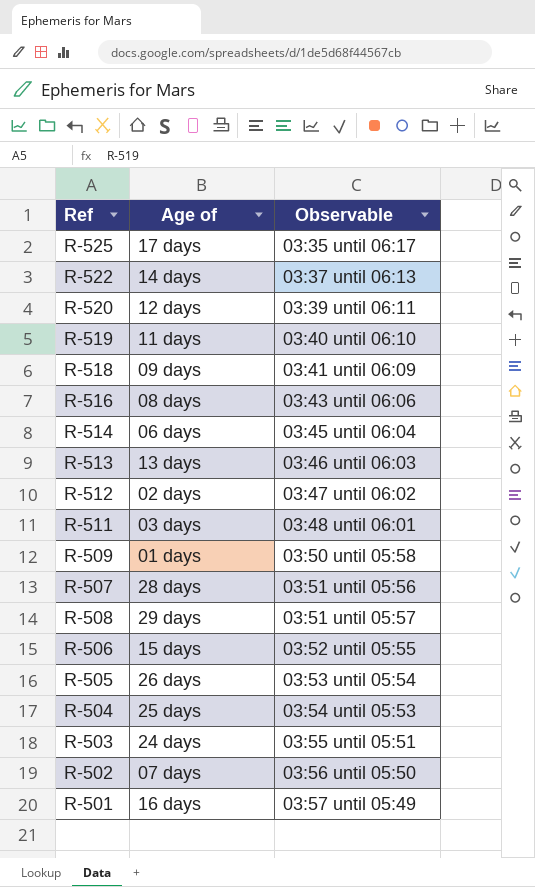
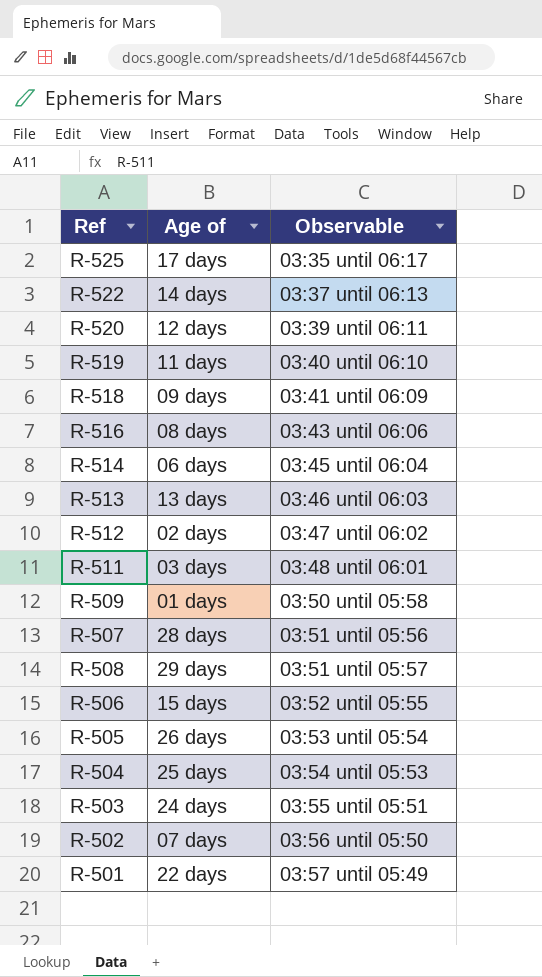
R-501 | Age of: 16 days -> 22 days

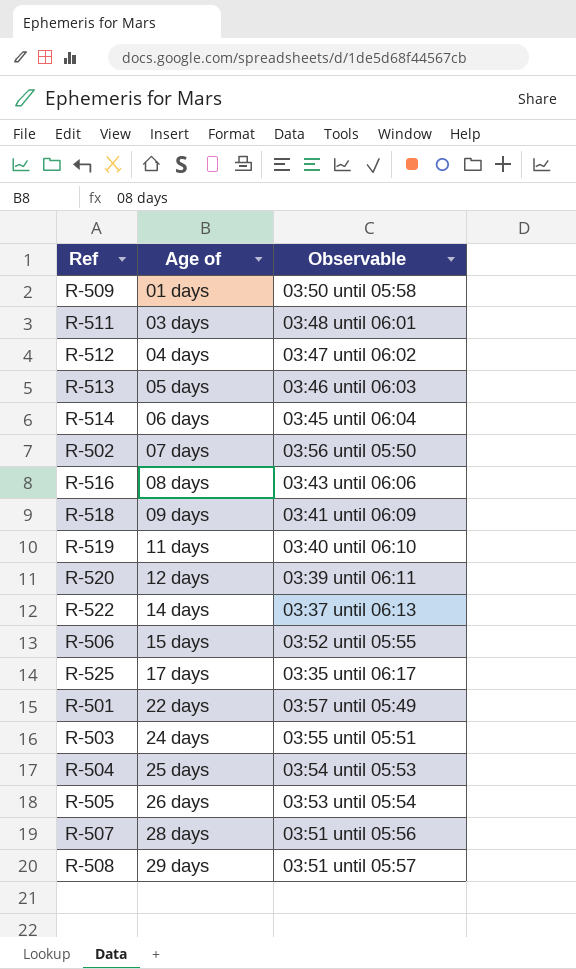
row order: Observable ascending -> Age of ascending
R-512 | Age of: 02 days -> 04 days
R-513 | Age of: 13 days -> 05 days

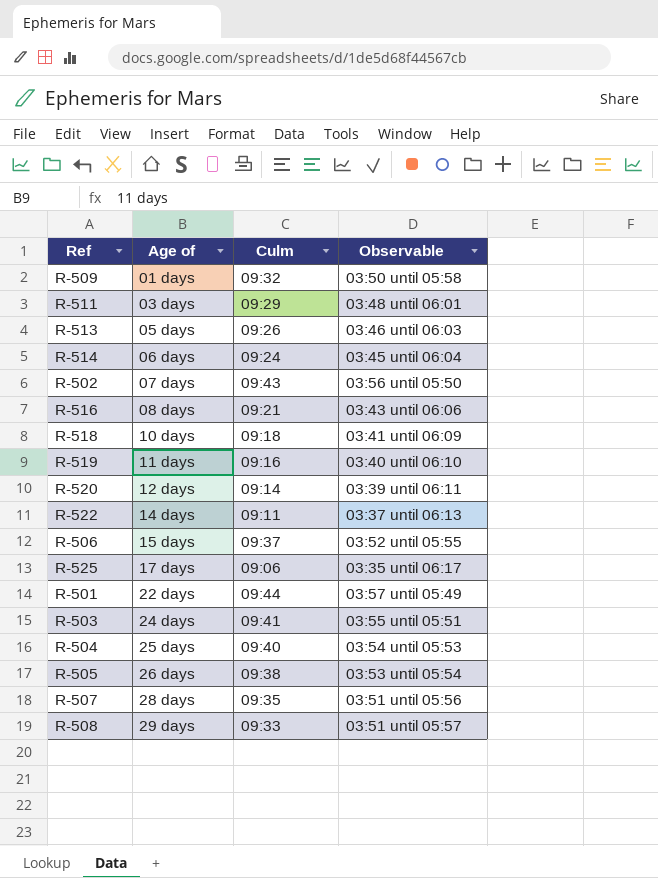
column Culm | position: none -> 3
row R-512: 04 days | 03:47 until 06:02 -> none
R-518 | Age of: 09 days -> 10 days

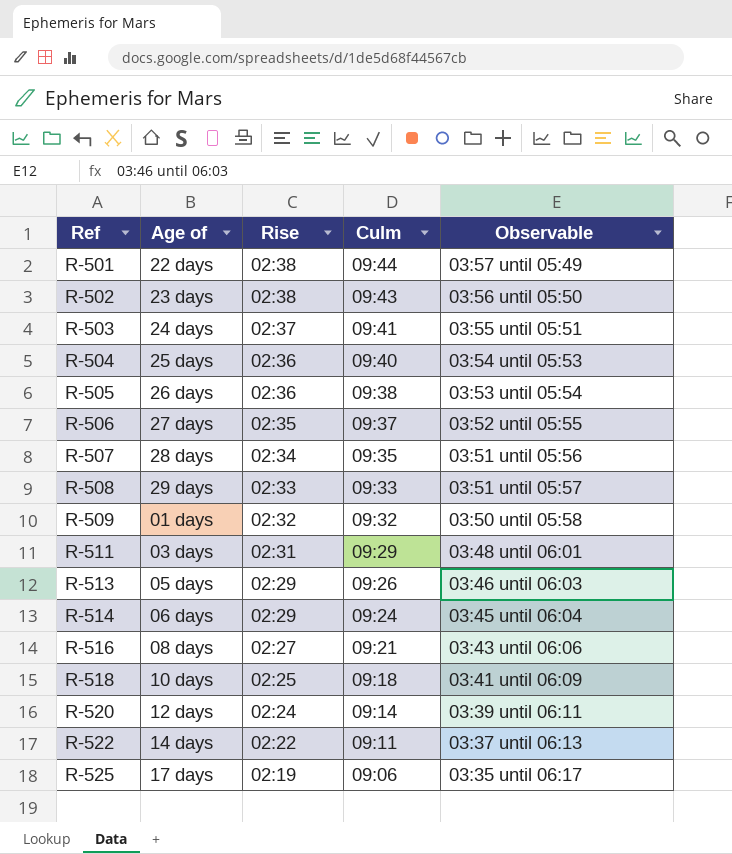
row order: Age of ascending -> Ref ascending
column Rise | position: none -> 3
row R-519: 11 days | 09:16 | 03:40 until 06:10 -> none
R-502 | Age of: 07 days -> 23 days
R-506 | Age of: 15 days -> 27 days

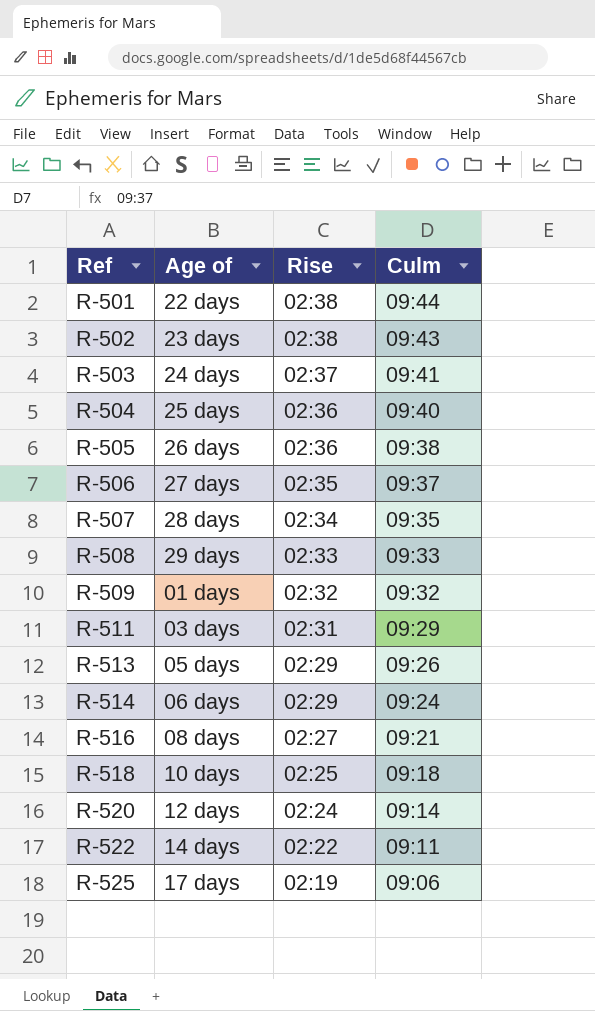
column Observable | position: 5 -> none

